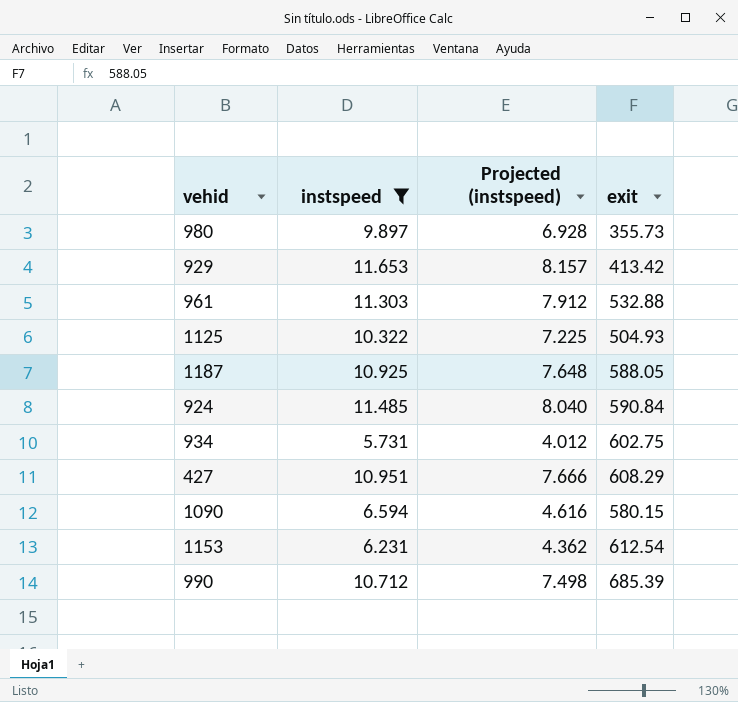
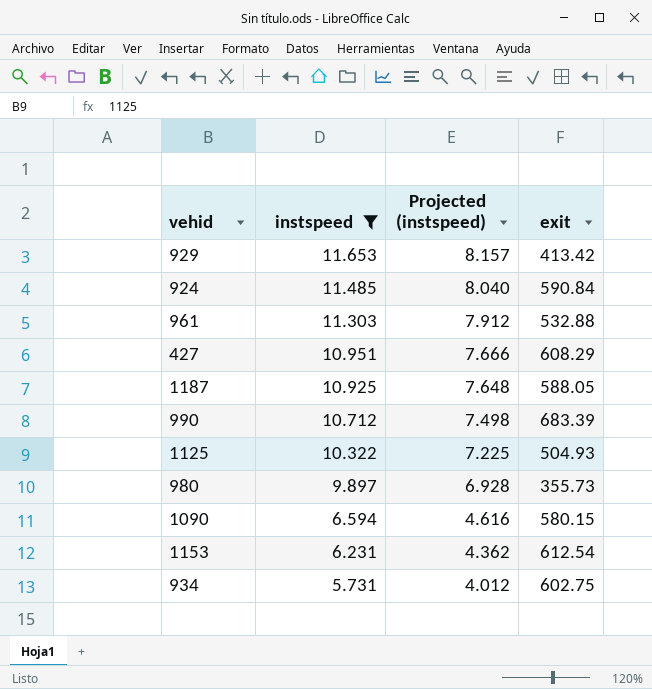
row order: none -> instspeed descending
990 | exit: 685.39 -> 683.39

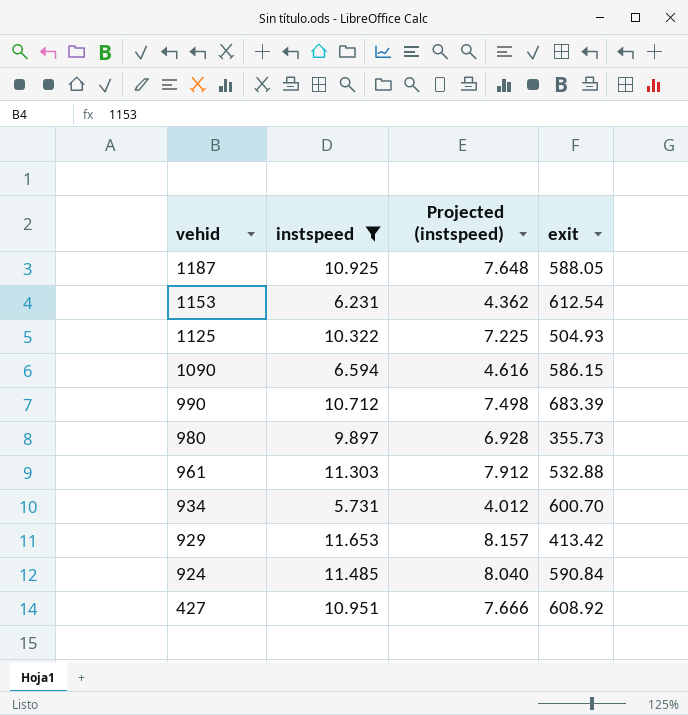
row order: instspeed descending -> vehid descending
1090 | exit: 580.15 -> 586.15
934 | exit: 602.75 -> 600.70
427 | exit: 608.29 -> 608.92

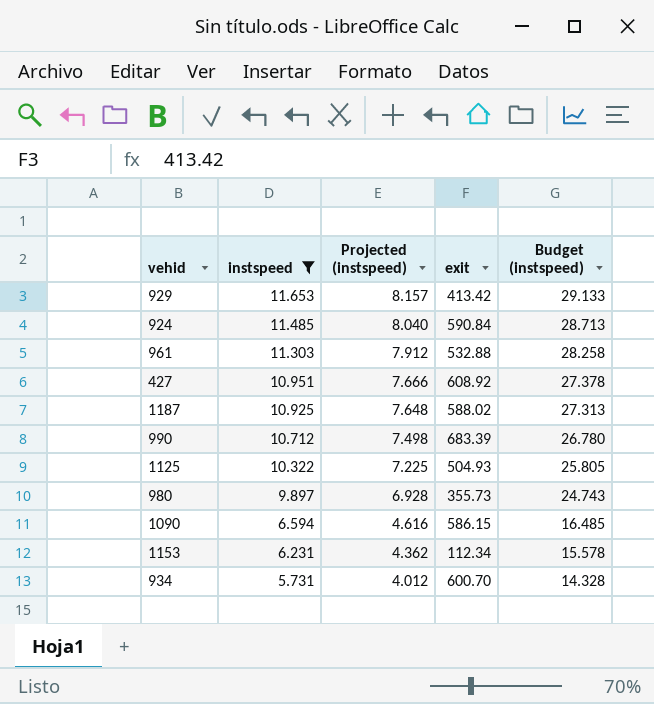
row order: vehid descending -> instspeed descending
column Budget (instspeed) | formula: none -> [instspeed] * 2.5
1187 | exit: 588.05 -> 588.02
1153 | exit: 612.54 -> 112.34

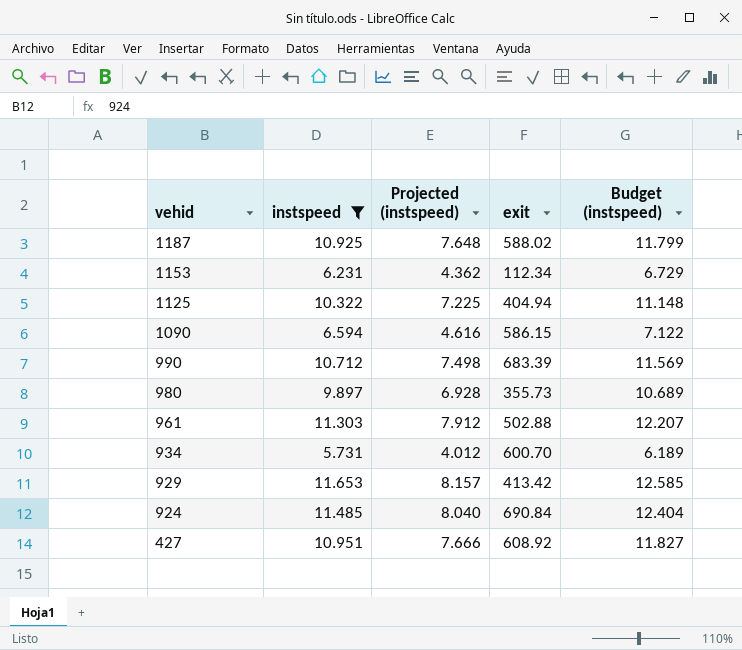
row order: instspeed descending -> vehid descending
column Budget (instspeed) | formula: [instspeed] * 2.5 -> [instspeed] * 1.08
1125 | exit: 504.93 -> 404.94
961 | exit: 532.88 -> 502.88
924 | exit: 590.84 -> 690.84

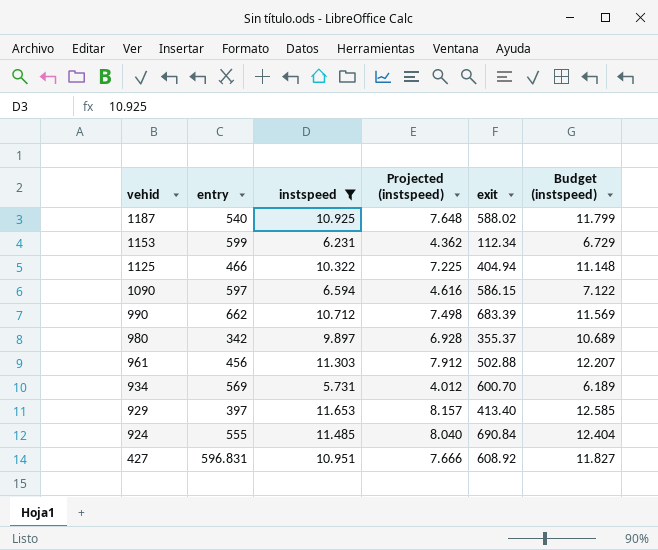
column entry | position: none -> 2
980 | exit: 355.73 -> 355.37
929 | exit: 413.42 -> 413.40

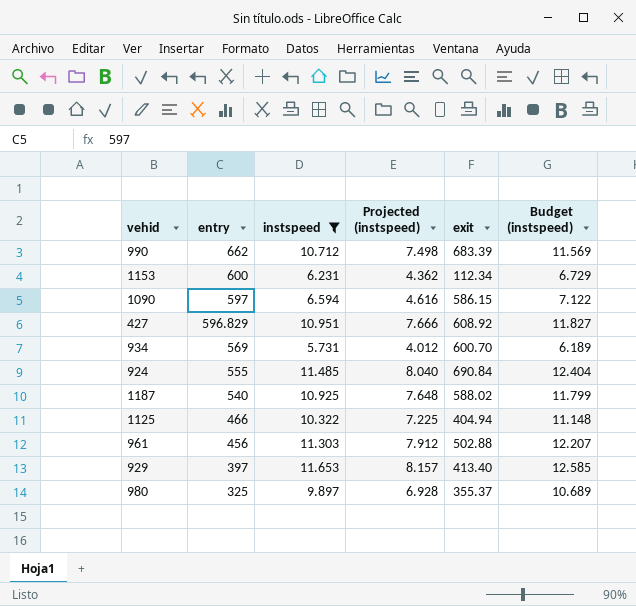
row order: vehid descending -> entry descending
1153 | entry: 599 -> 600
427 | entry: 596.831 -> 596.829
980 | entry: 342 -> 325

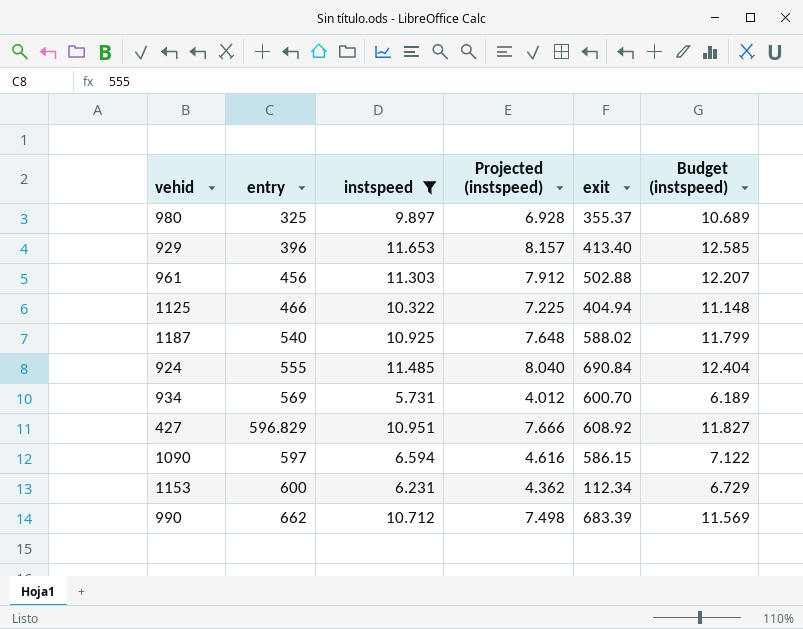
row order: entry descending -> entry ascending
929 | entry: 397 -> 396

